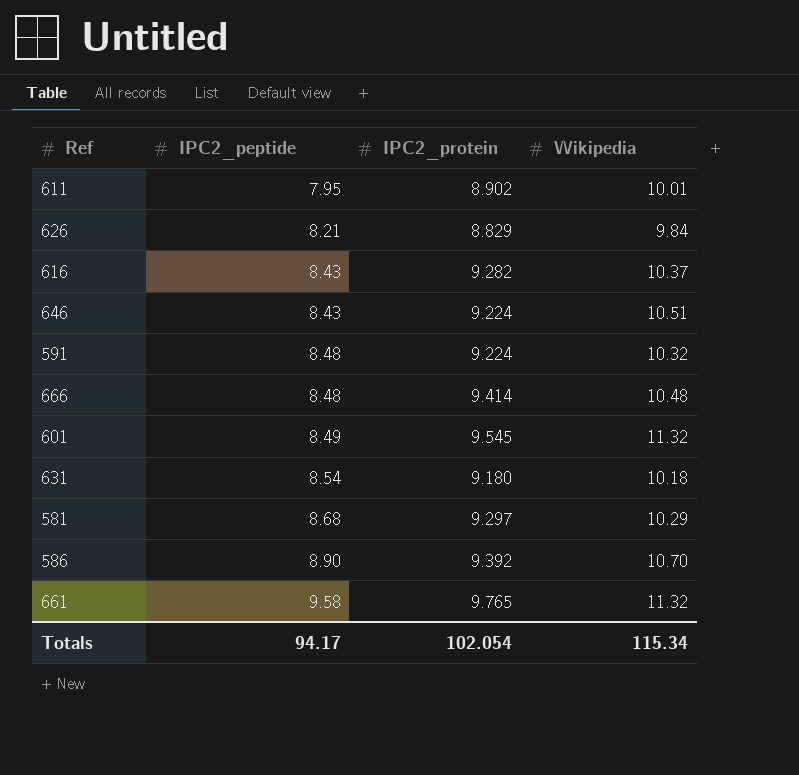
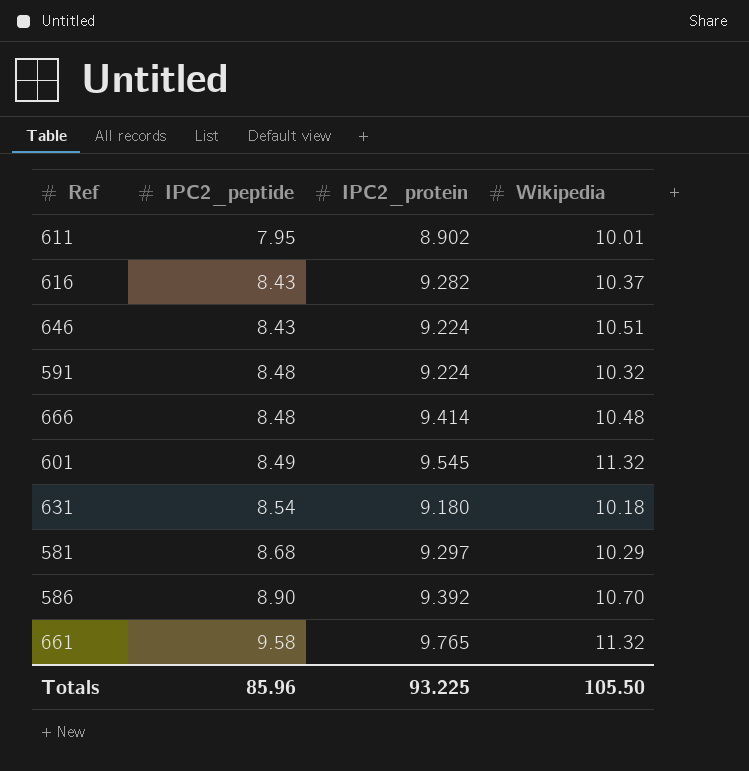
row 626: 8.21 | 8.829 | 9.84 -> none
Totals | IPC2_peptide: 94.17 -> 85.96
Totals | IPC2_protein: 102.054 -> 93.225
Totals | Wikipedia: 115.34 -> 105.50

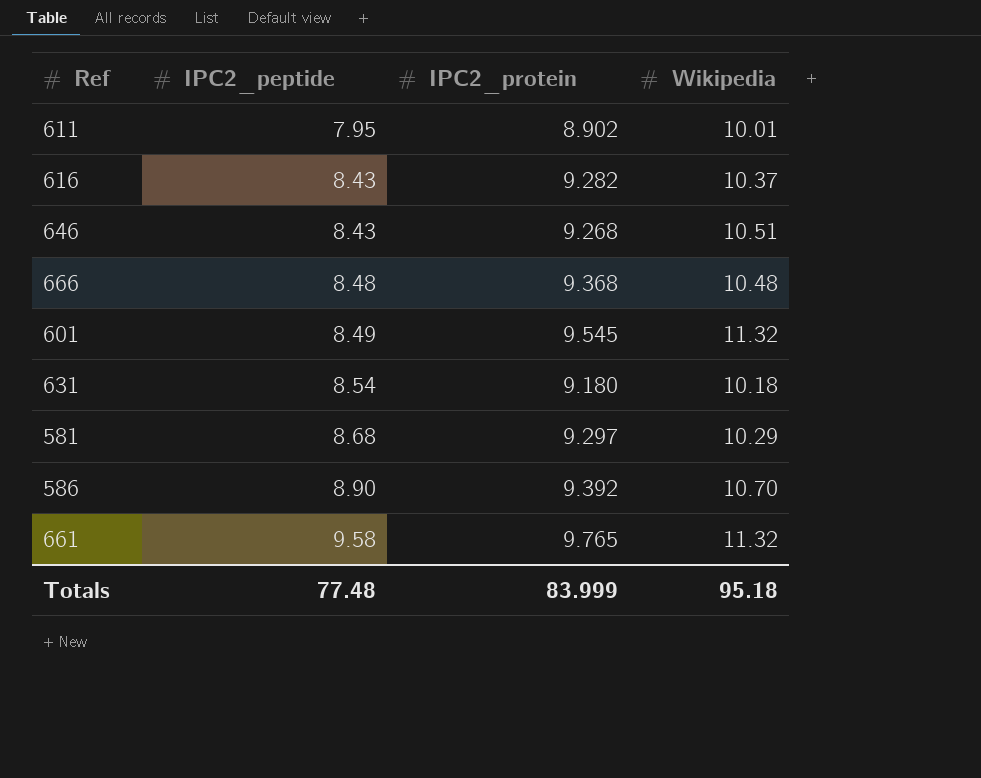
row 591: 8.48 | 9.224 | 10.32 -> none
646 | IPC2_protein: 9.224 -> 9.268
666 | IPC2_protein: 9.414 -> 9.368
Totals | IPC2_peptide: 85.96 -> 77.48
Totals | IPC2_protein: 93.225 -> 83.999
Totals | Wikipedia: 105.50 -> 95.18

